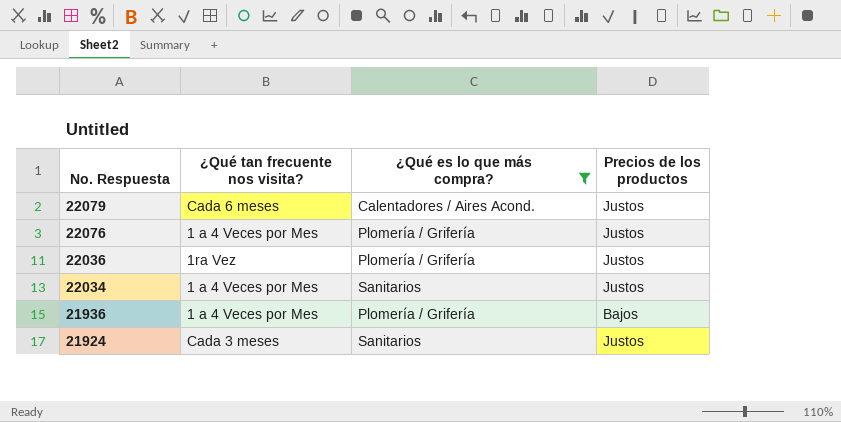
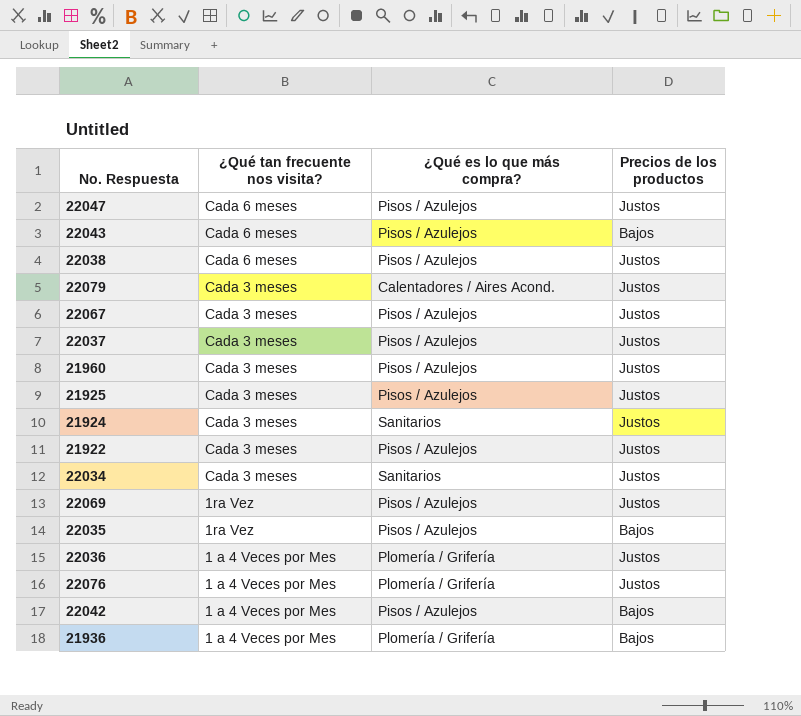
filter: ¿Qué es lo que más compra? != Pisos / Azulejos -> none
row order: No. Respuesta descending -> ¿Qué tan frecuente nos visita? descending
22079 | ¿Qué tan frecuente nos visita?: Cada 6 meses -> Cada 3 meses
22034 | ¿Qué tan frecuente nos visita?: 1 a 4 Veces por Mes -> Cada 3 meses
22036 | ¿Qué tan frecuente nos visita?: 1ra Vez -> 1 a 4 Veces por Mes

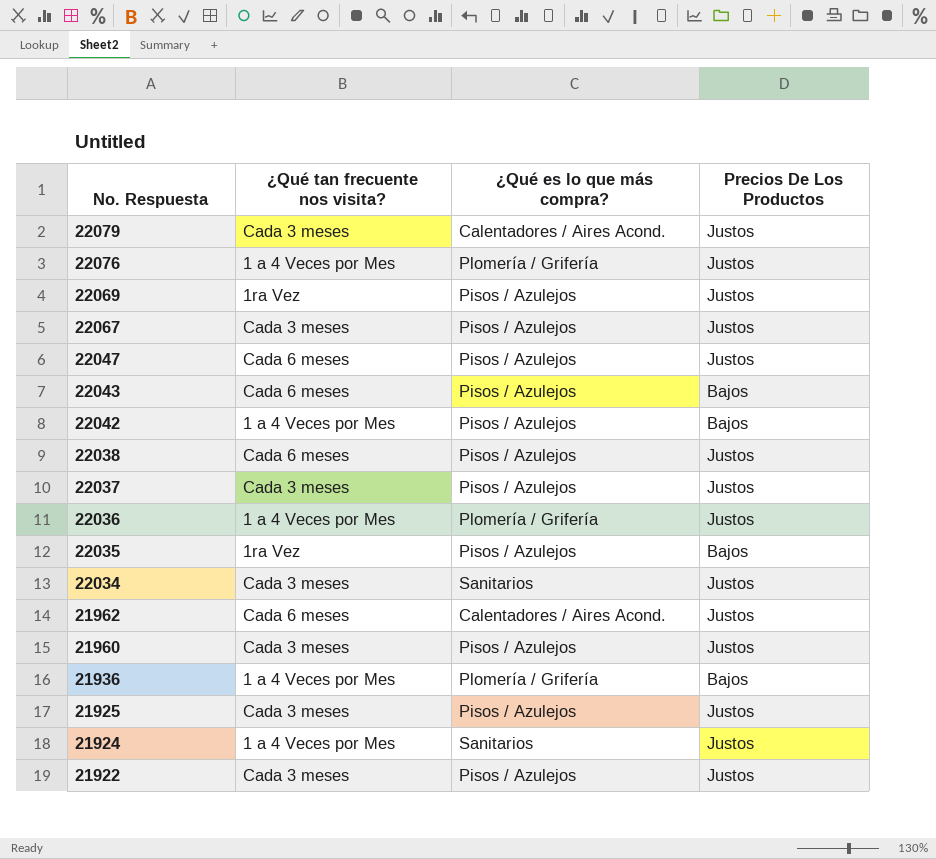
row order: ¿Qué tan frecuente nos visita? descending -> No. Respuesta descending
column name: Precios de los productos -> Precios De Los Productos
row 21962: none -> Cada 6 meses | Calentadores / Aires Acond. | Justos
21924 | ¿Qué tan frecuente nos visita?: Cada 3 meses -> 1 a 4 Veces por Mes

